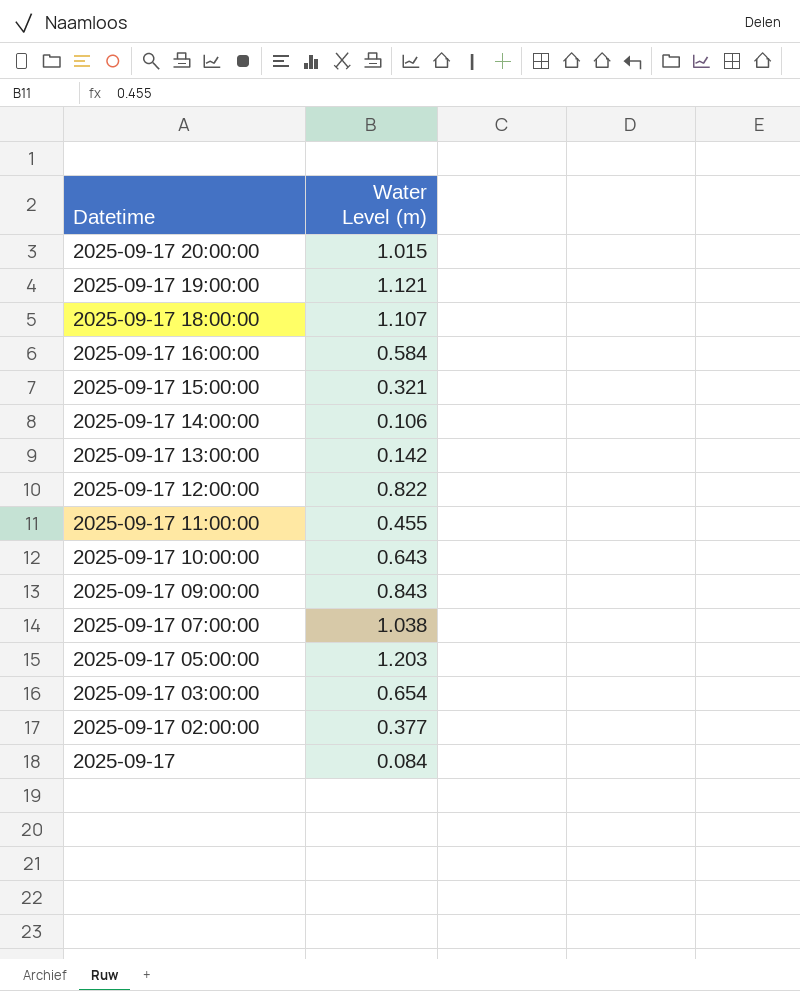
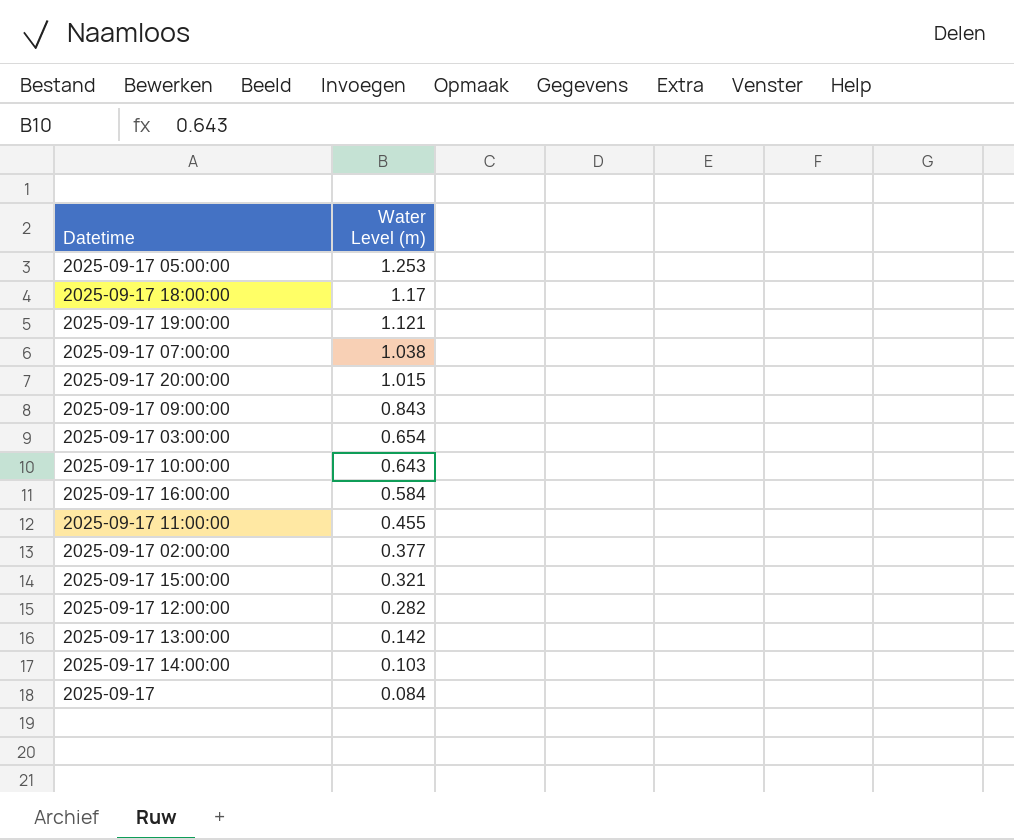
row order: Datetime descending -> Water Level (m) descending
2025-09-17 05:00:00 | Water Level (m): 1.203 -> 1.253
2025-09-17 18:00:00 | Water Level (m): 1.107 -> 1.17
2025-09-17 12:00:00 | Water Level (m): 0.822 -> 0.282
2025-09-17 14:00:00 | Water Level (m): 0.106 -> 0.103

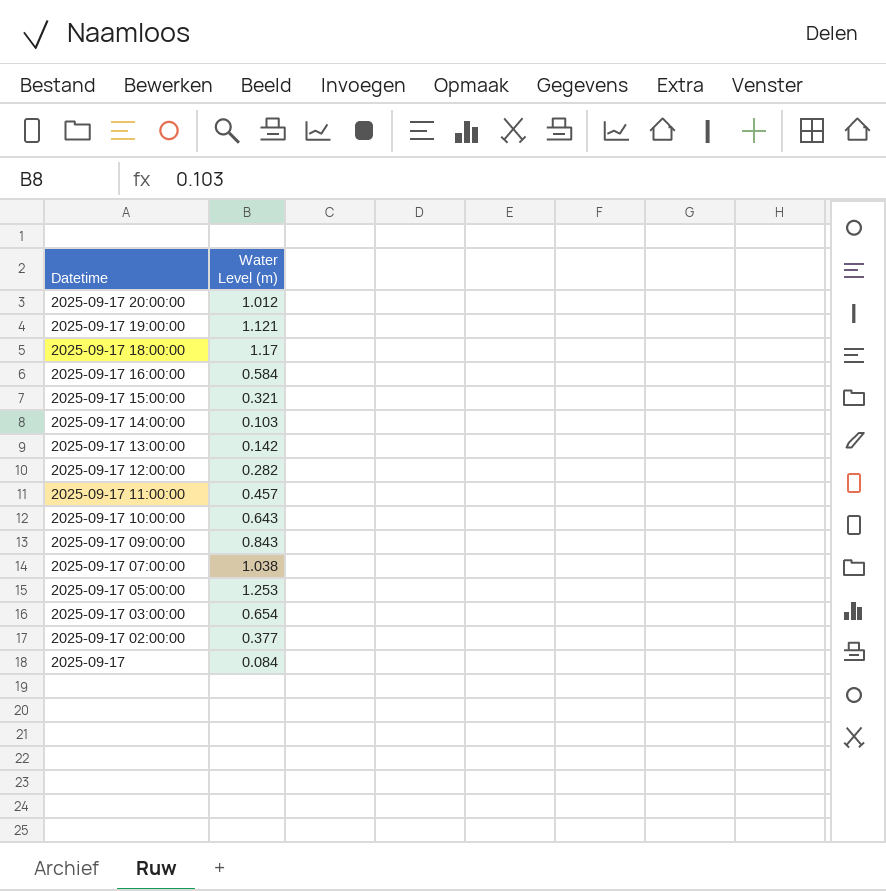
row order: Water Level (m) descending -> Datetime descending
2025-09-17 20:00:00 | Water Level (m): 1.015 -> 1.012
2025-09-17 11:00:00 | Water Level (m): 0.455 -> 0.457

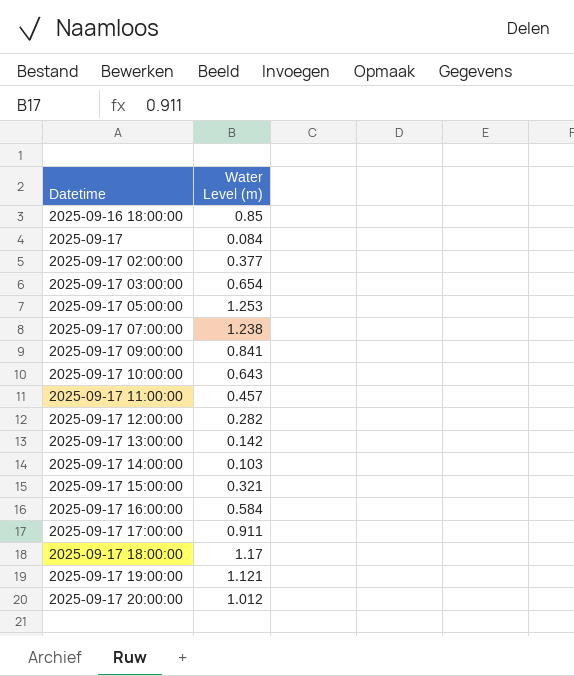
row order: Datetime descending -> Datetime ascending
row 2025-09-16 18:00:00: none -> 0.85
2025-09-17 07:00:00 | Water Level (m): 1.038 -> 1.238
2025-09-17 09:00:00 | Water Level (m): 0.843 -> 0.841
row 2025-09-17 17:00:00: none -> 0.911

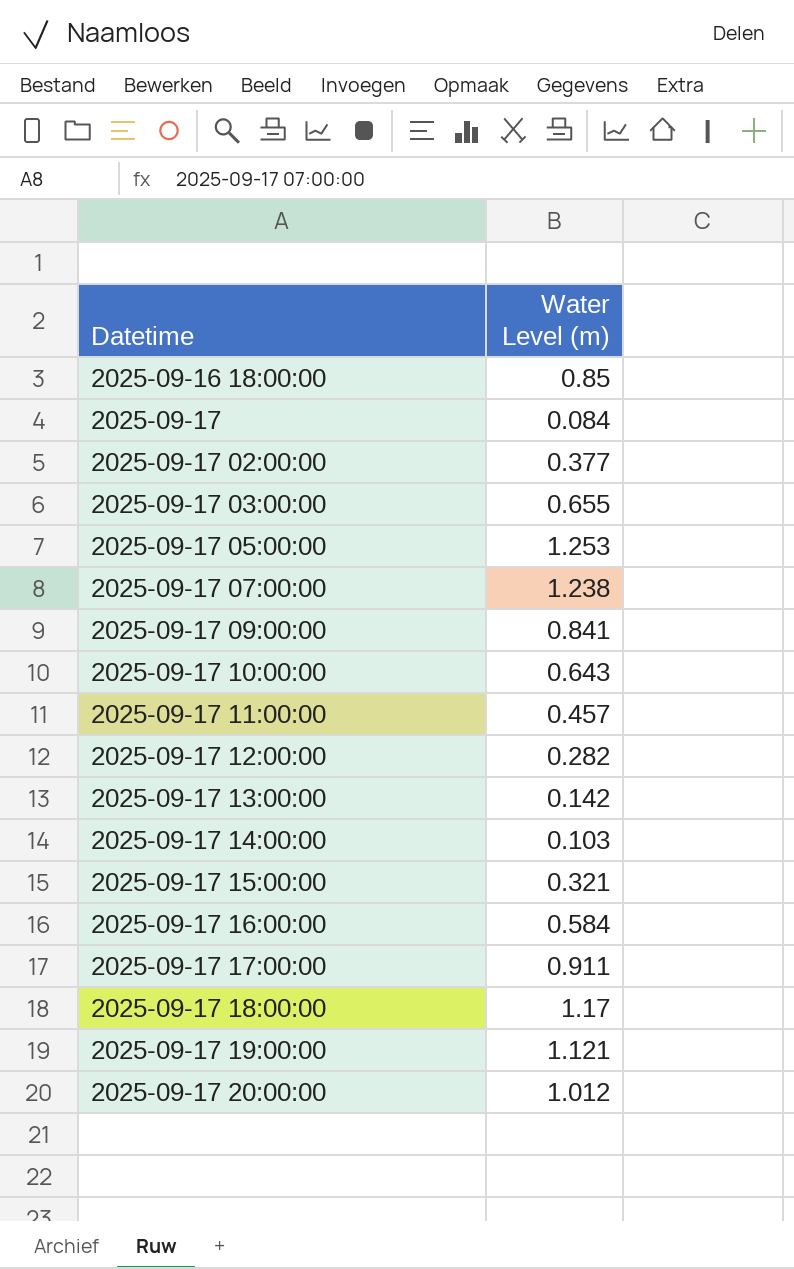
2025-09-17 03:00:00 | Water Level (m): 0.654 -> 0.655

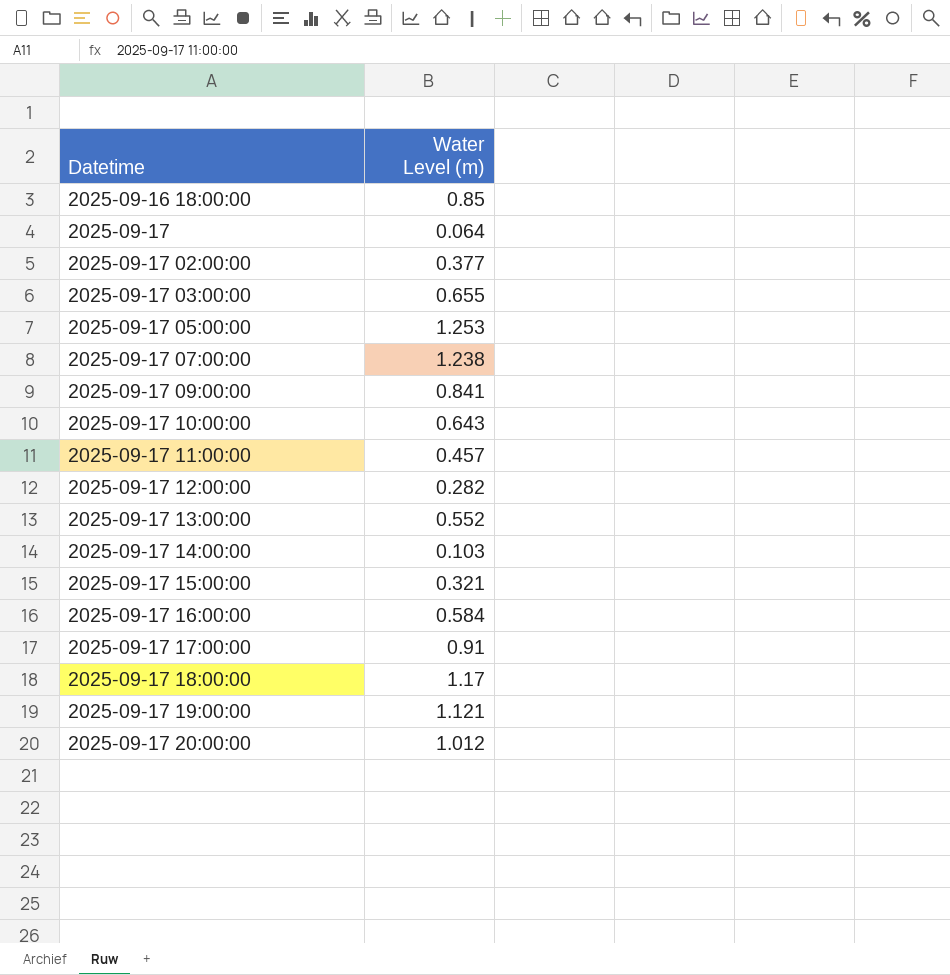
2025-09-17 | Water Level (m): 0.084 -> 0.064
2025-09-17 13:00:00 | Water Level (m): 0.142 -> 0.552
2025-09-17 17:00:00 | Water Level (m): 0.911 -> 0.91

